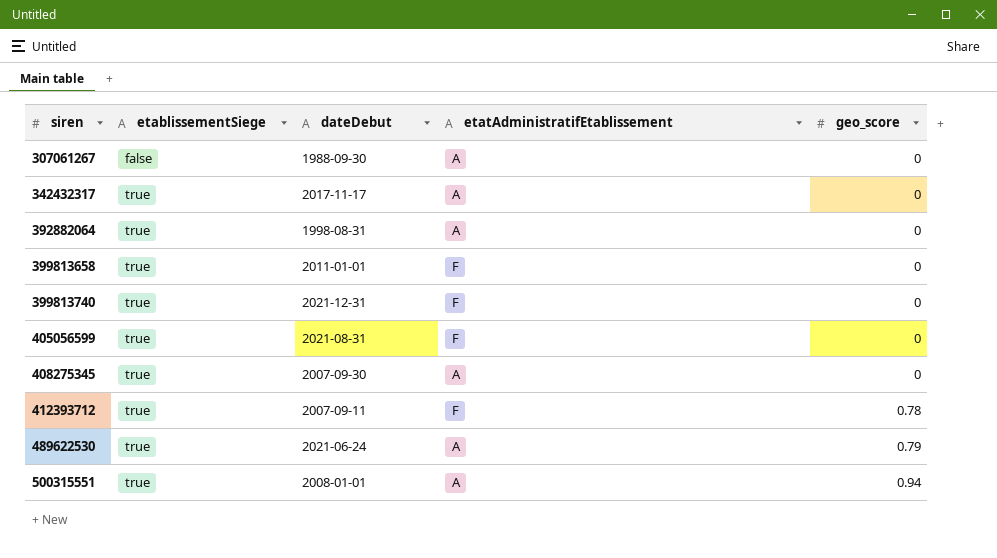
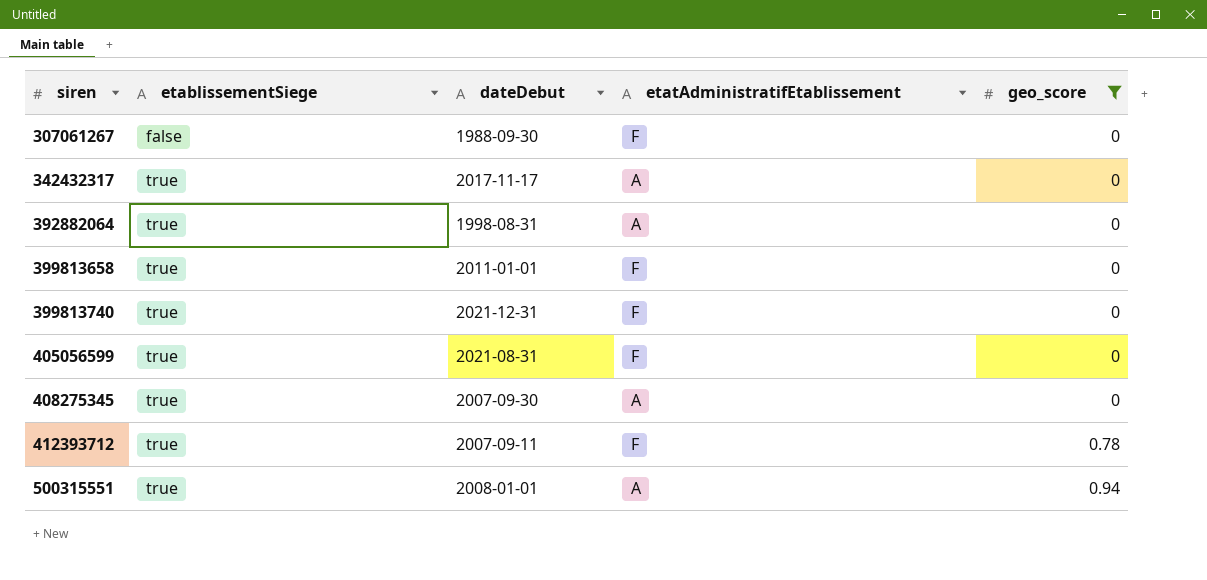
filter: none -> geo_score != 0.79
307061267 | etatAdministratifEtablissement: A -> F

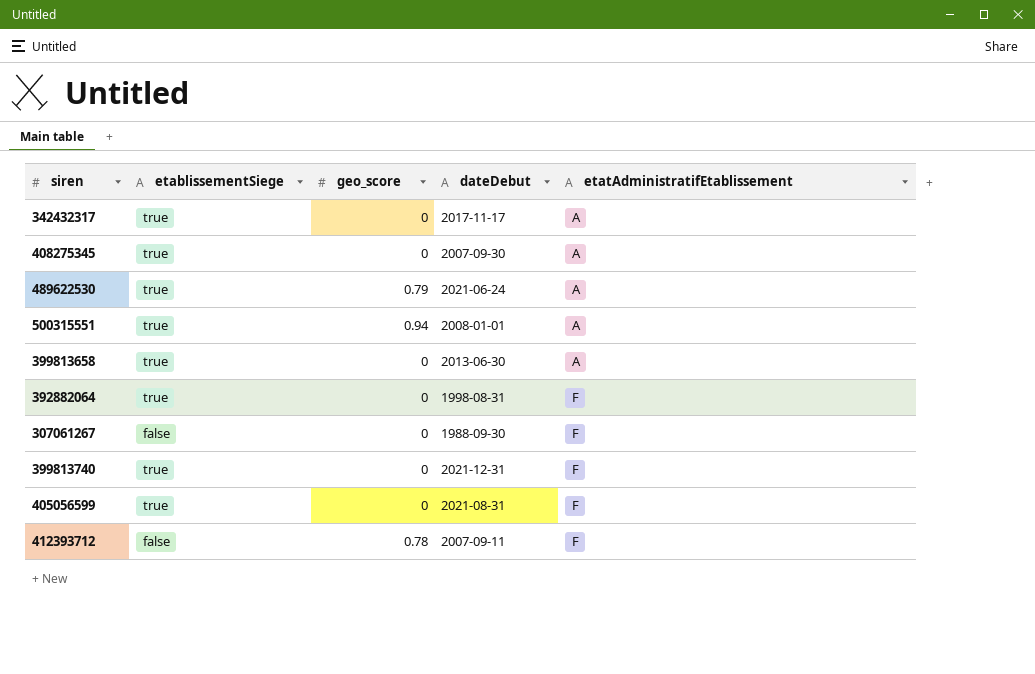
filter: geo_score != 0.79 -> none
row order: siren ascending -> etatAdministratifEtablissement ascending
column geo_score | position: 5 -> 3
399813658 | dateDebut: 2011-01-01 -> 2013-06-30
399813658 | etatAdministratifEtablissement: F -> A
392882064 | etatAdministratifEtablissement: A -> F
412393712 | etablissementSiege: true -> false

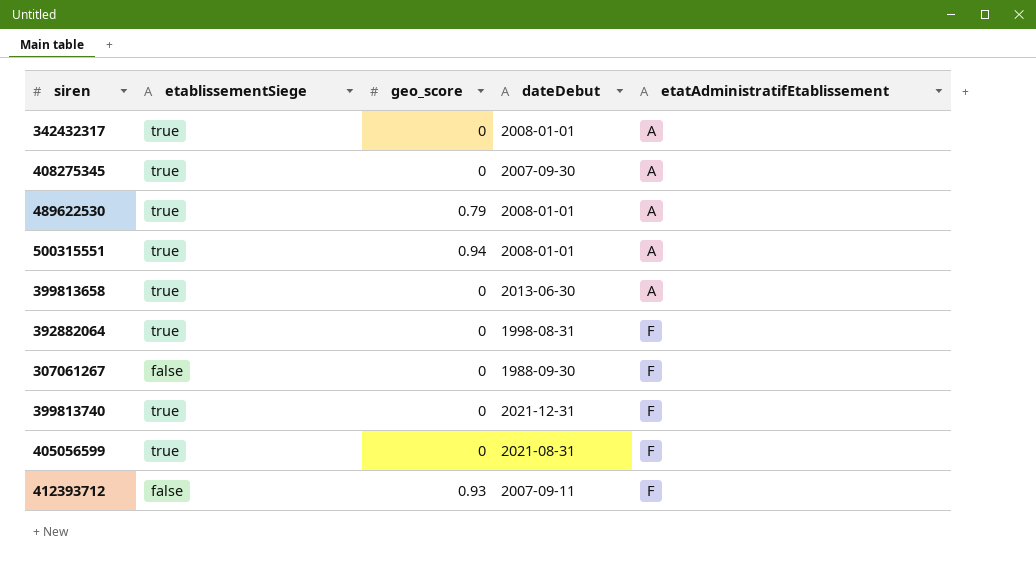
342432317 | dateDebut: 2017-11-17 -> 2008-01-01
489622530 | dateDebut: 2021-06-24 -> 2008-01-01
412393712 | geo_score: 0.78 -> 0.93

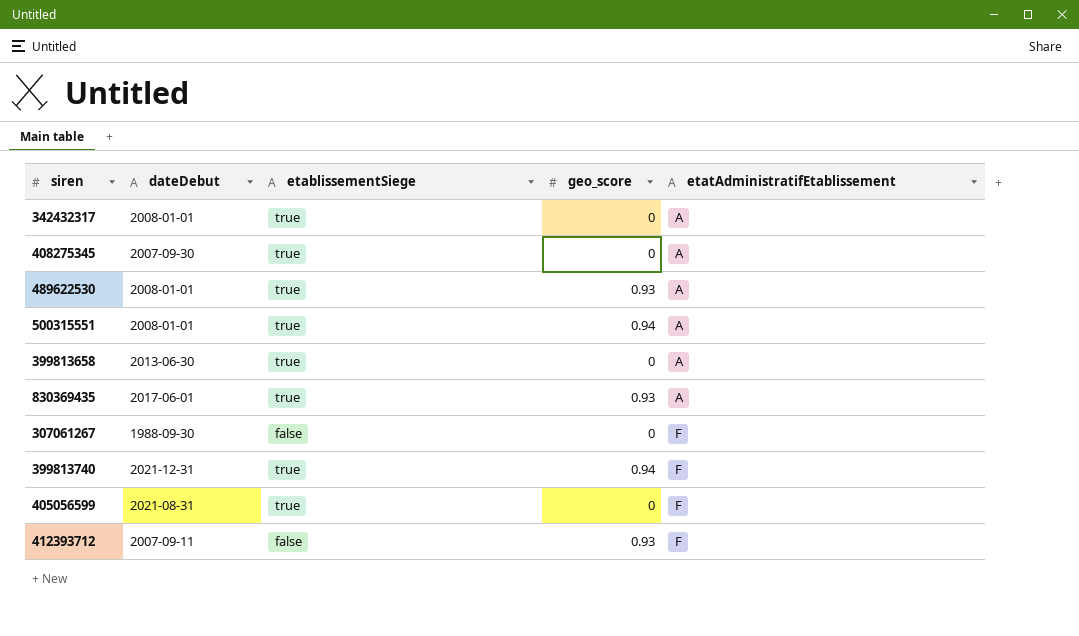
column dateDebut | position: 4 -> 2
row 392882064: true | 0 | 1998-08-31 | F -> none
489622530 | geo_score: 0.79 -> 0.93
row 830369435: none -> 2017-06-01 | true | 0.93 | A
399813740 | geo_score: 0 -> 0.94

